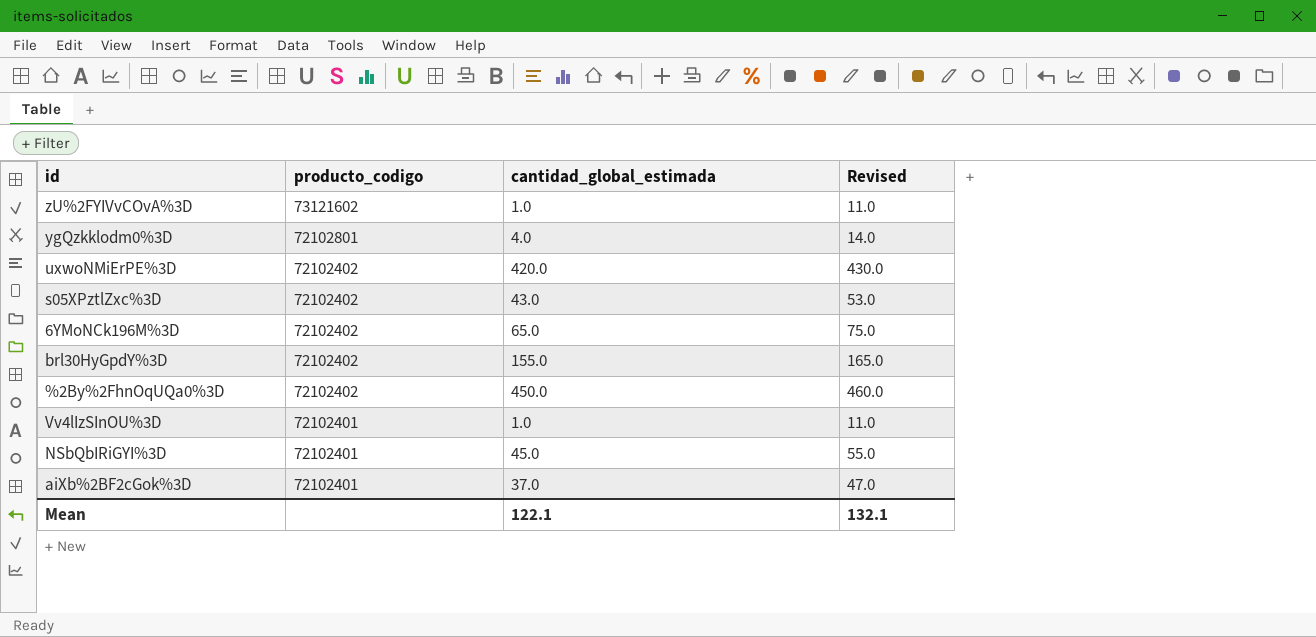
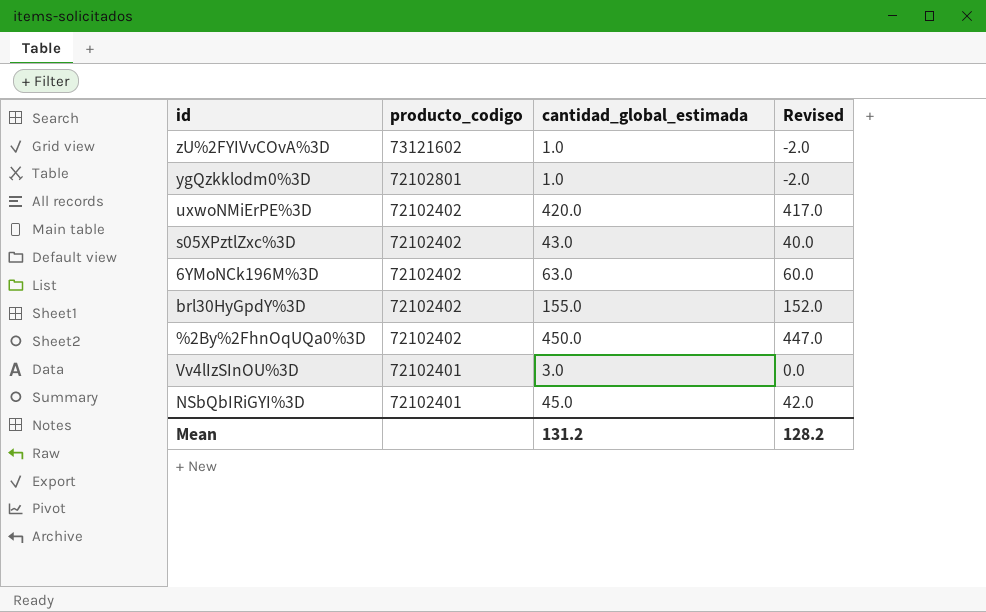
column Revised | formula: [cantidad_global_estimada] + 10 -> [cantidad_global_estimada] - 3
row aiXb%2BF2cGok%3D: 72102401 | 37.0 | 47.0 -> none
ygQzkklodm0%3D | cantidad_global_estimada: 4.0 -> 1.0
6YMoNCk196M%3D | cantidad_global_estimada: 65.0 -> 63.0
Vv4lIzSInOU%3D | cantidad_global_estimada: 1.0 -> 3.0
Mean | cantidad_global_estimada: 122.1 -> 131.2
Mean | Revised: 132.1 -> 128.2

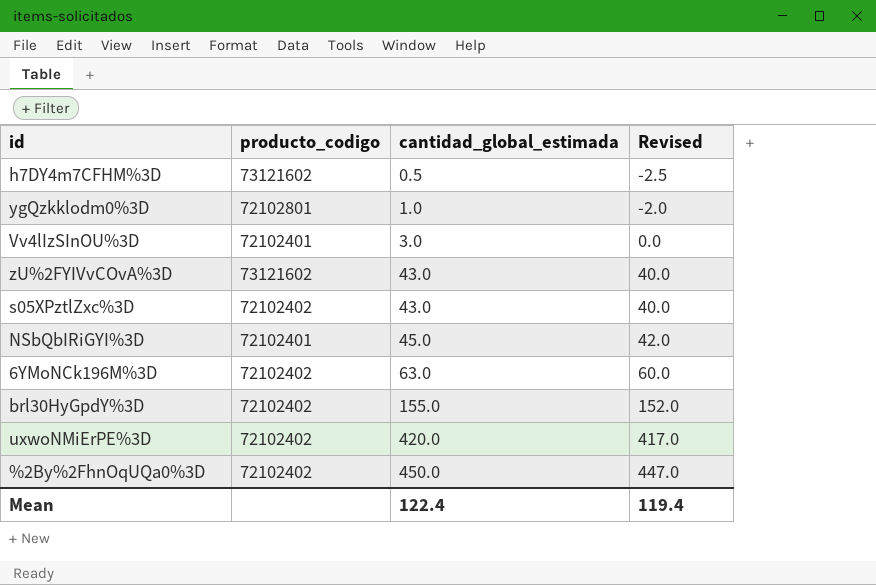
row order: producto_codigo descending -> cantidad_global_estimada ascending
row h7DY4m7CFHM%3D: none -> 73121602 | 0.5 | -2.5
zU%2FYIVvCOvA%3D | cantidad_global_estimada: 1.0 -> 43.0
zU%2FYIVvCOvA%3D | Revised: -2.0 -> 40.0
Mean | cantidad_global_estimada: 131.2 -> 122.4
Mean | Revised: 128.2 -> 119.4

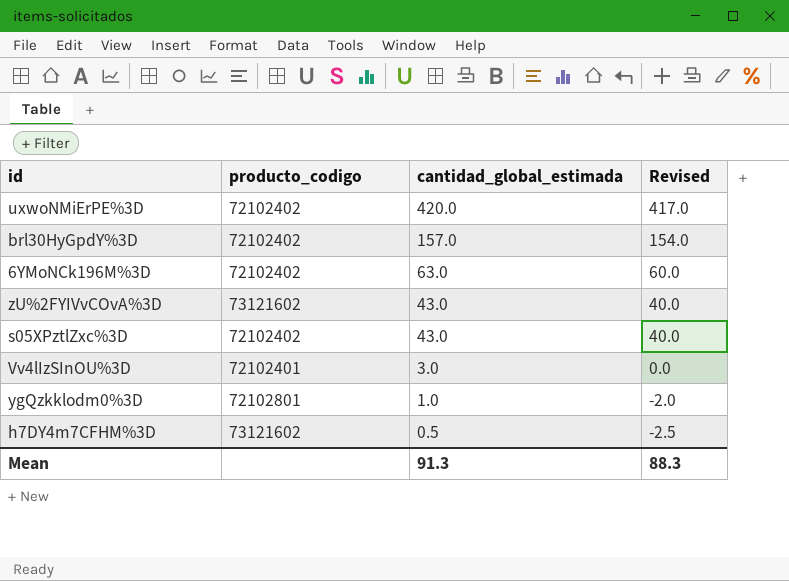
row order: cantidad_global_estimada ascending -> cantidad_global_estimada descending
row NSbQbIRiGYI%3D: 72102401 | 45.0 | 42.0 -> none
row %2By%2FhnOqUQa0%3D: 72102402 | 450.0 | 447.0 -> none
brl30HyGpdY%3D | cantidad_global_estimada: 155.0 -> 157.0
brl30HyGpdY%3D | Revised: 152.0 -> 154.0
Mean | cantidad_global_estimada: 122.4 -> 91.3
Mean | Revised: 119.4 -> 88.3

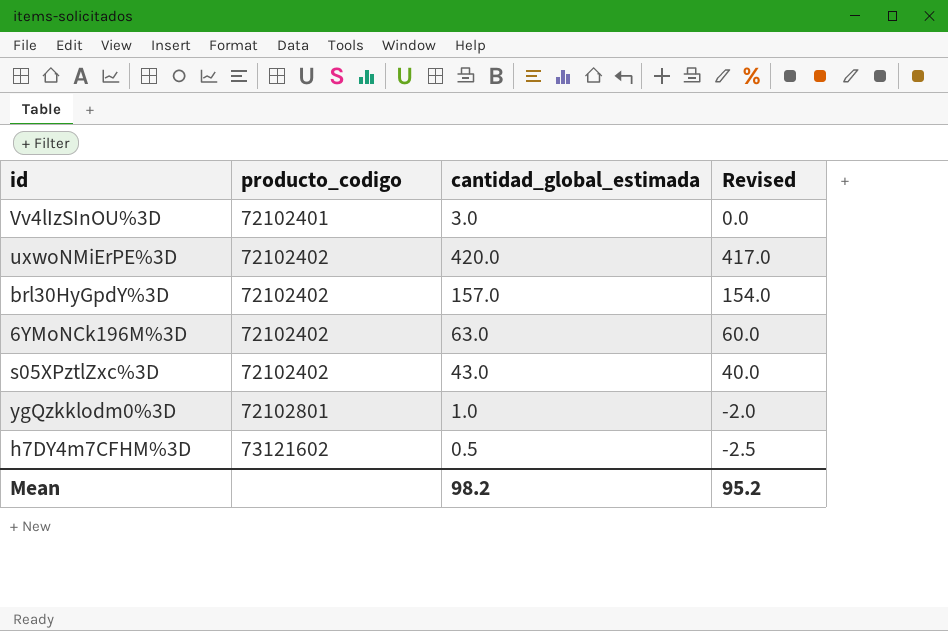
row order: cantidad_global_estimada descending -> producto_codigo ascending
row zU%2FYIVvCOvA%3D: 73121602 | 43.0 | 40.0 -> none
Mean | cantidad_global_estimada: 91.3 -> 98.2
Mean | Revised: 88.3 -> 95.2

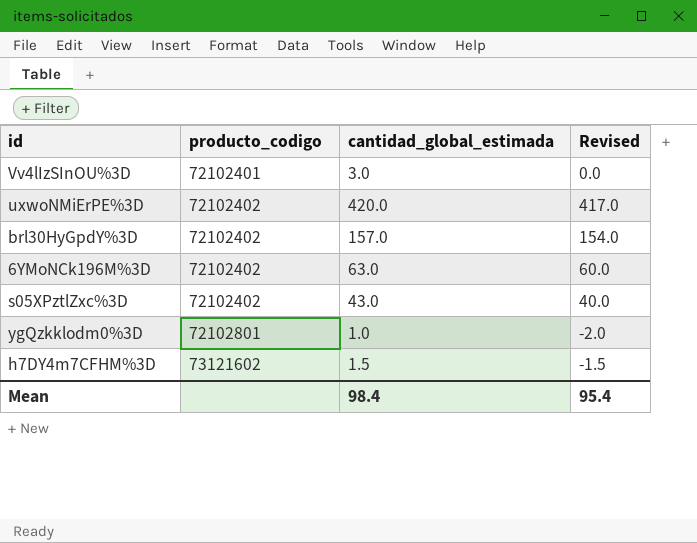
h7DY4m7CFHM%3D | cantidad_global_estimada: 0.5 -> 1.5
h7DY4m7CFHM%3D | Revised: -2.5 -> -1.5
Mean | cantidad_global_estimada: 98.2 -> 98.4
Mean | Revised: 95.2 -> 95.4

